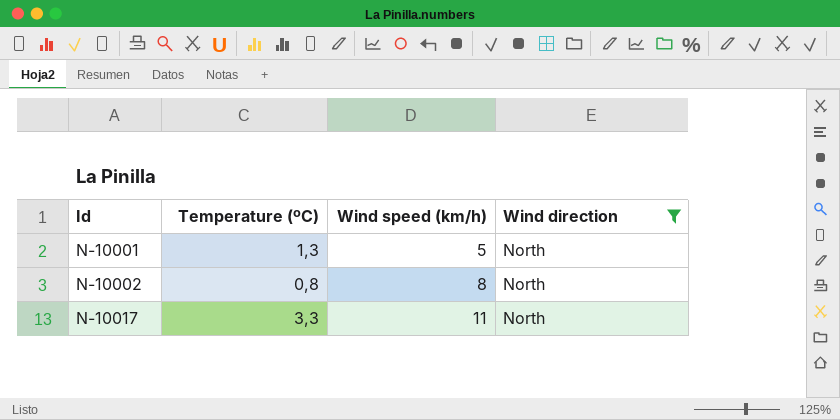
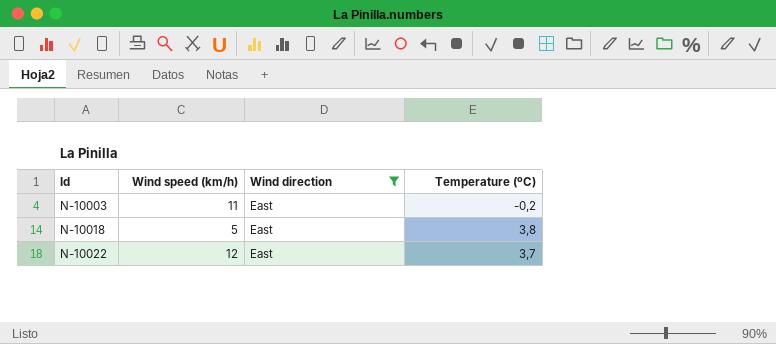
filter: Wind direction = North -> Wind direction = East
column Temperature (ºC) | position: 2 -> 4

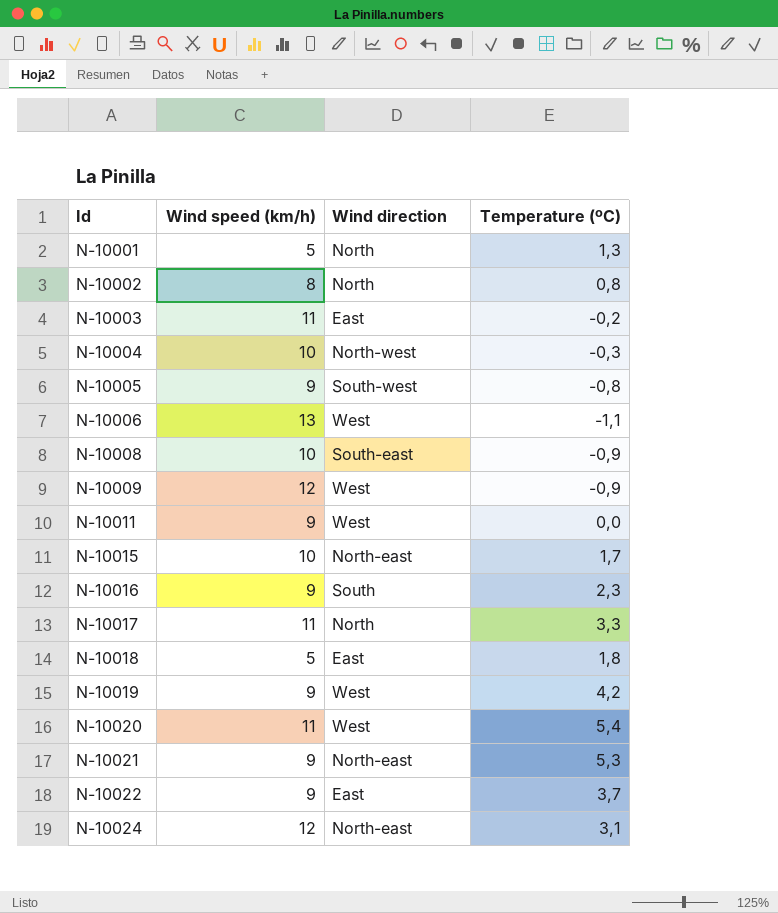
filter: Wind direction = East -> none
N-10018 | Temperature (ºC): 3,8 -> 1,8
N-10022 | Wind speed (km/h): 12 -> 9

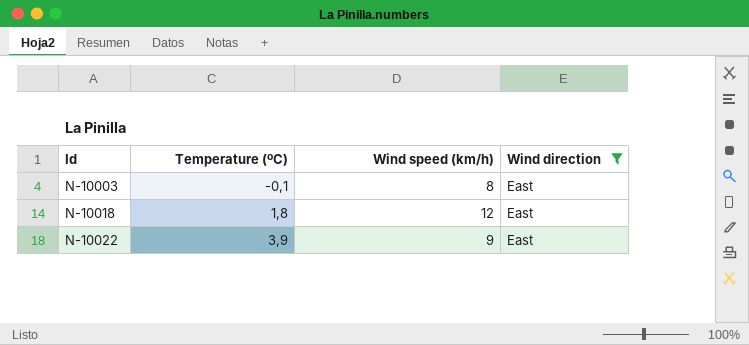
filter: none -> Wind direction = East
column Temperature (ºC) | position: 4 -> 2
N-10003 | Temperature (ºC): -0,2 -> -0,1
N-10003 | Wind speed (km/h): 11 -> 8
N-10018 | Wind speed (km/h): 5 -> 12
N-10022 | Temperature (ºC): 3,7 -> 3,9

